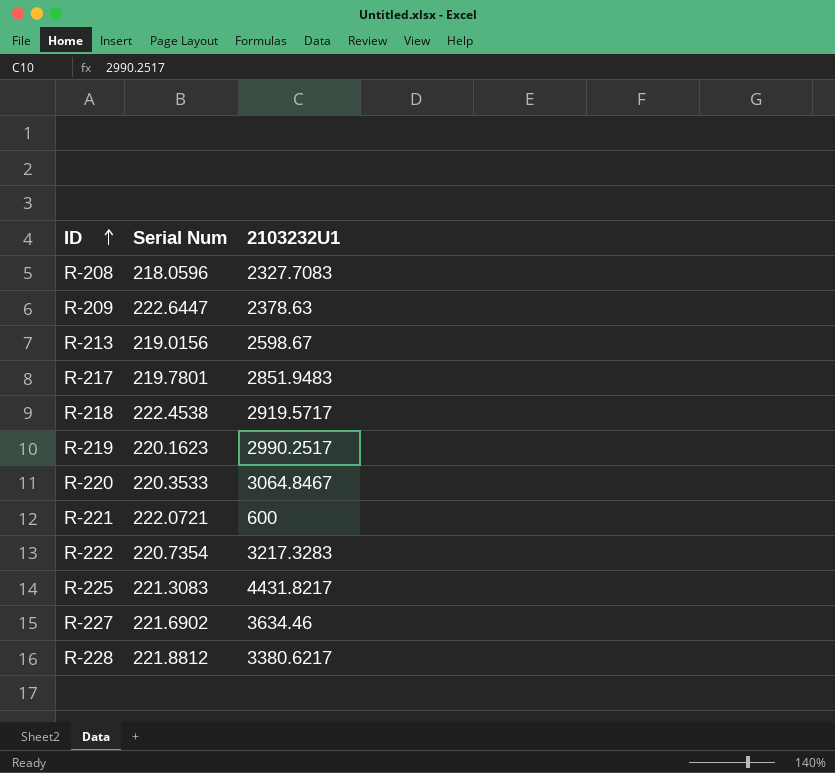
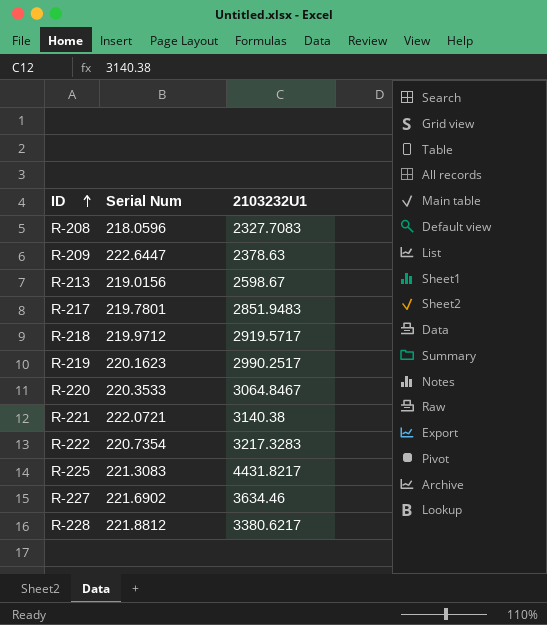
R-218 | Serial Num: 222.4538 -> 219.9712
R-221 | 2103232U1: 600 -> 3140.38

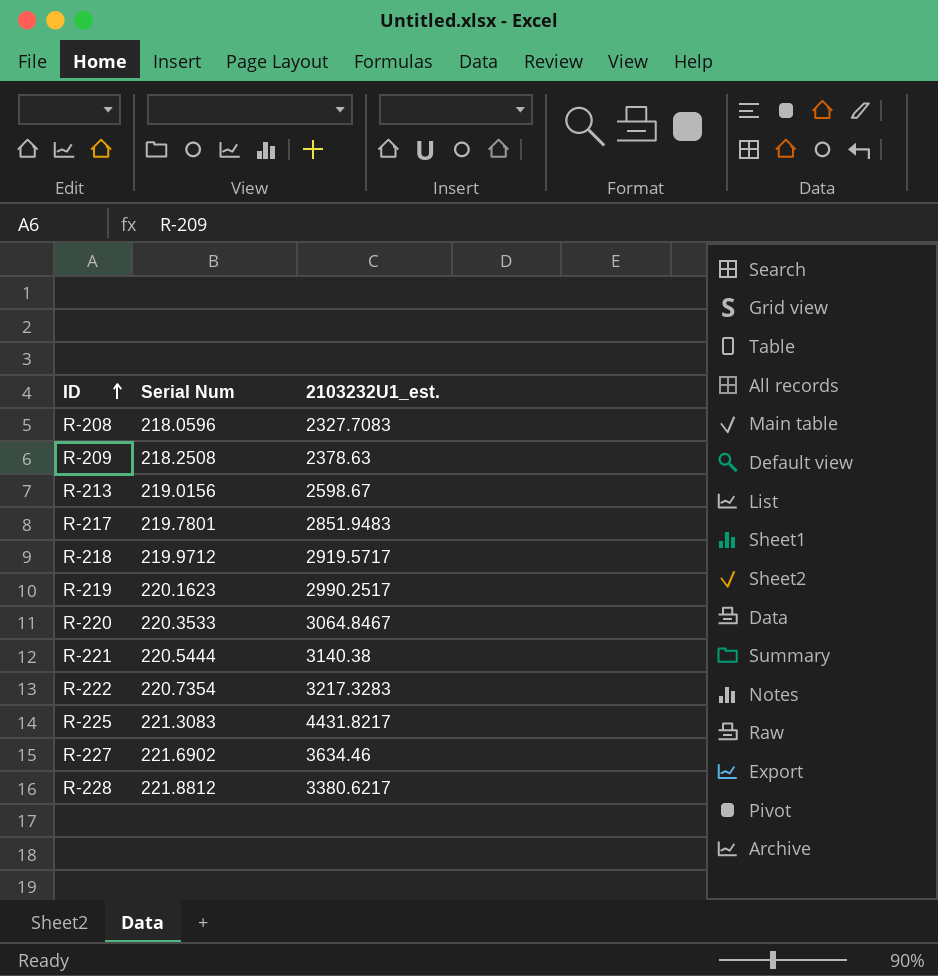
column name: 2103232U1 -> 2103232U1_est.
R-209 | Serial Num: 222.6447 -> 218.2508
R-221 | Serial Num: 222.0721 -> 220.5444

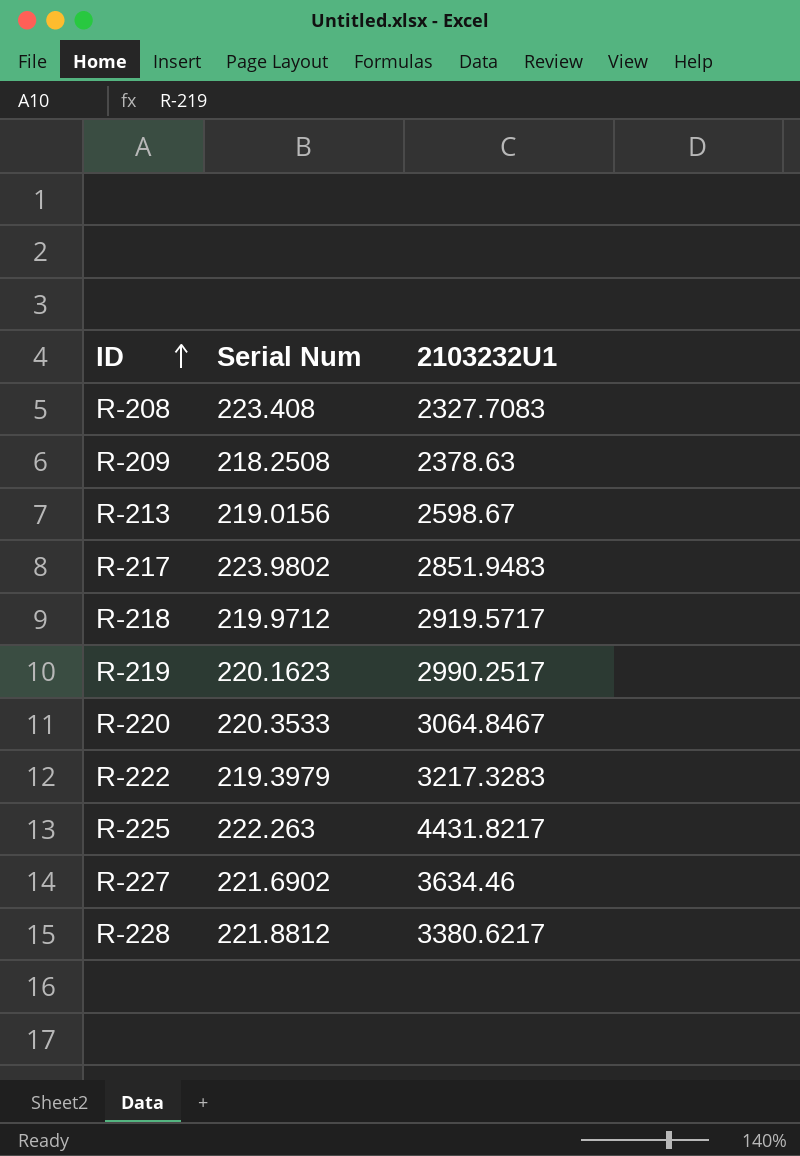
column name: 2103232U1_est. -> 2103232U1
row R-221: 220.5444 | 3140.38 -> none
R-208 | Serial Num: 218.0596 -> 223.408
R-217 | Serial Num: 219.7801 -> 223.9802
R-222 | Serial Num: 220.7354 -> 219.3979
R-225 | Serial Num: 221.3083 -> 222.263

